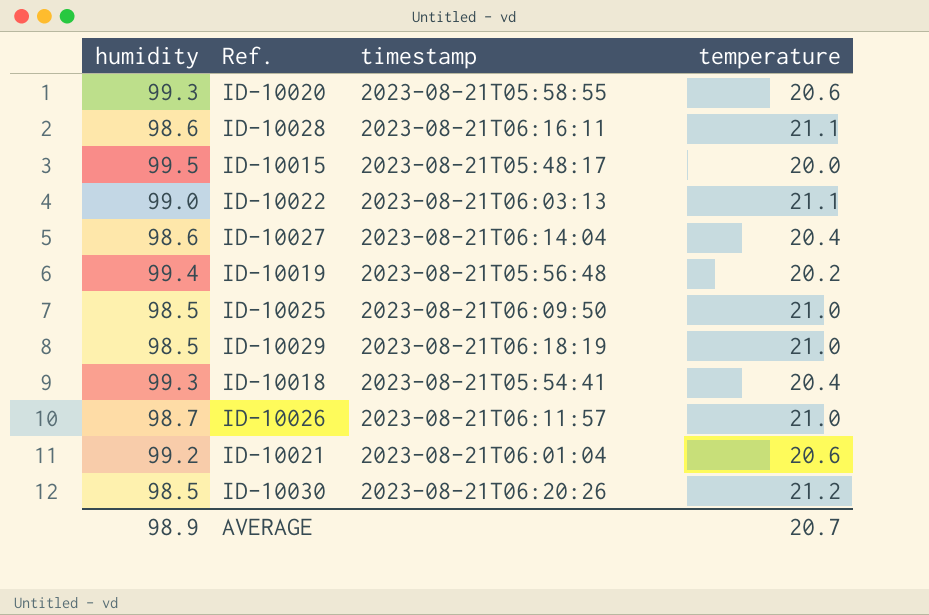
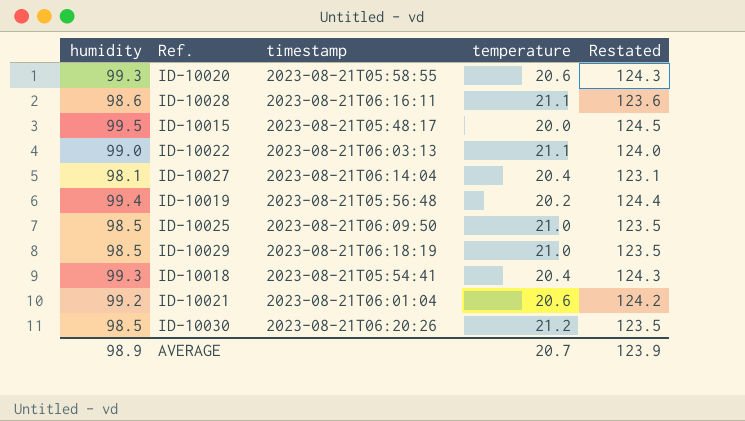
column Restated | formula: none -> [humidity] + 25
row ID-10026: 98.7 | 2023-08-21T06:11:57 | 21.0 -> none
ID-10027 | humidity: 98.6 -> 98.1

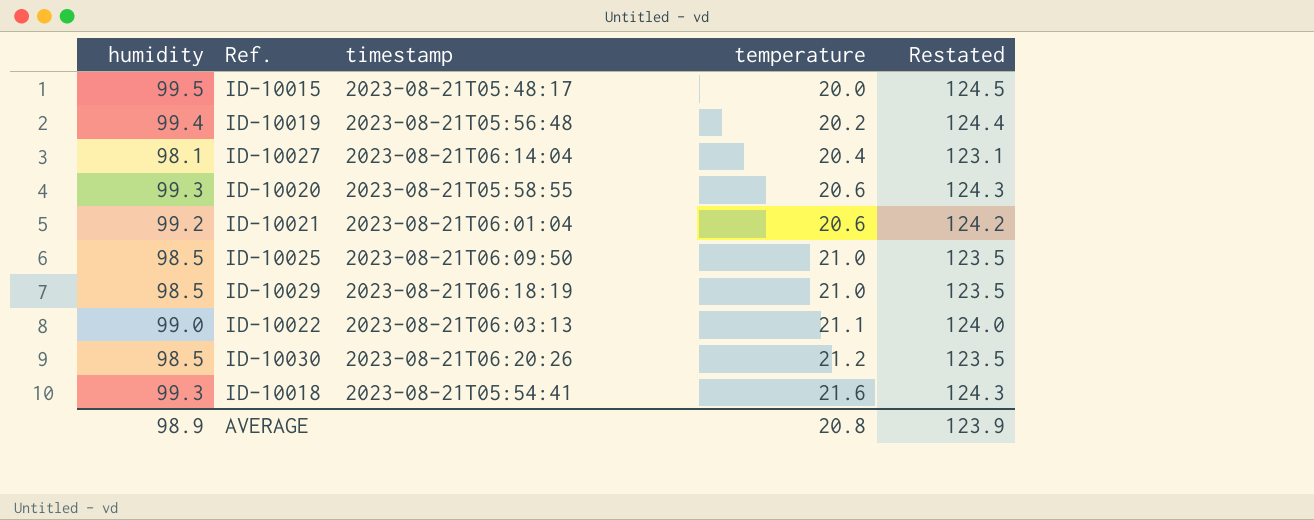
row order: none -> temperature ascending
row ID-10028: 98.6 | 2023-08-21T06:16:11 | 21.1 | 123.6 -> none
ID-10018 | temperature: 20.4 -> 21.6
AVERAGE | temperature: 20.7 -> 20.8

